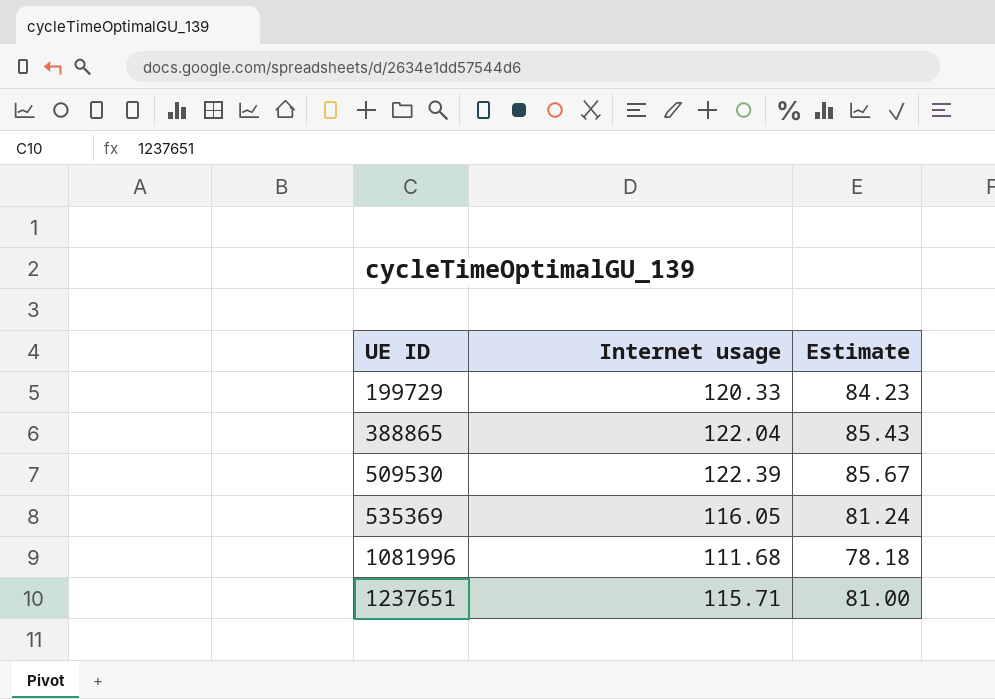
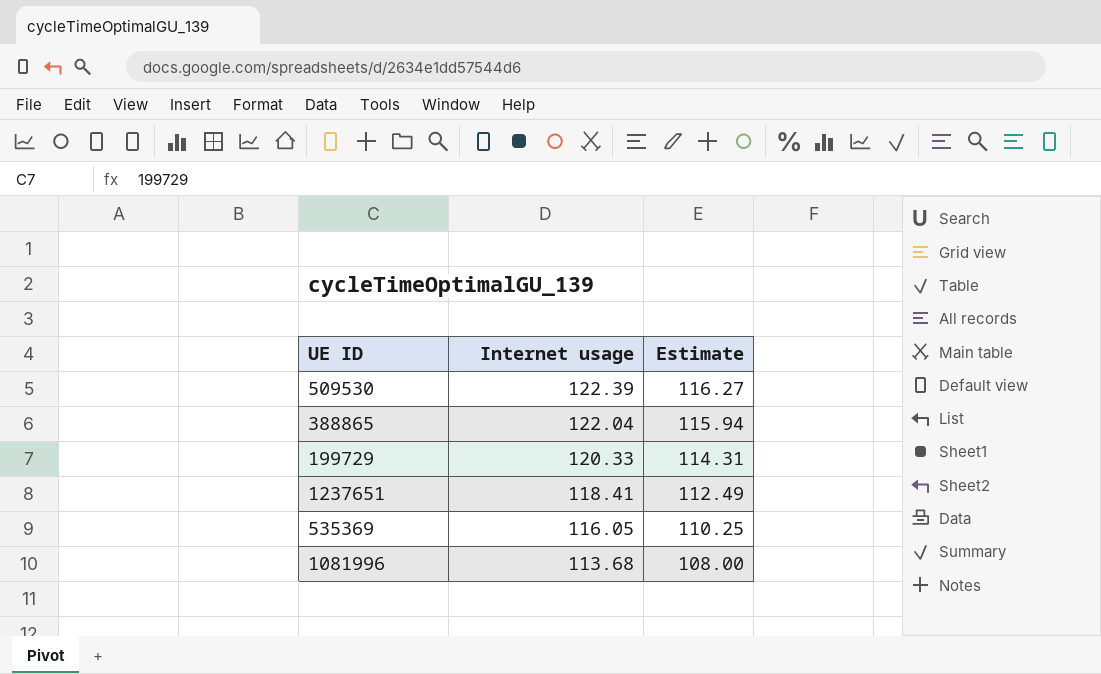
row order: UE ID ascending -> Internet usage descending
column Estimate | formula: [Internet usage] * 0.7 -> [Internet usage] * 0.95
1237651 | Internet usage: 115.71 -> 118.41
1081996 | Internet usage: 111.68 -> 113.68

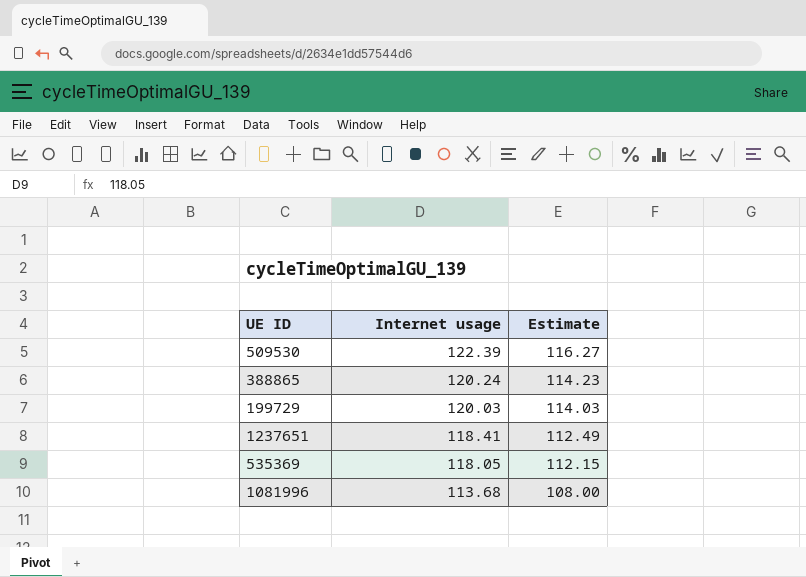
388865 | Internet usage: 122.04 -> 120.24
388865 | Estimate: 115.94 -> 114.23
199729 | Internet usage: 120.33 -> 120.03
199729 | Estimate: 114.31 -> 114.03
535369 | Internet usage: 116.05 -> 118.05
535369 | Estimate: 110.25 -> 112.15

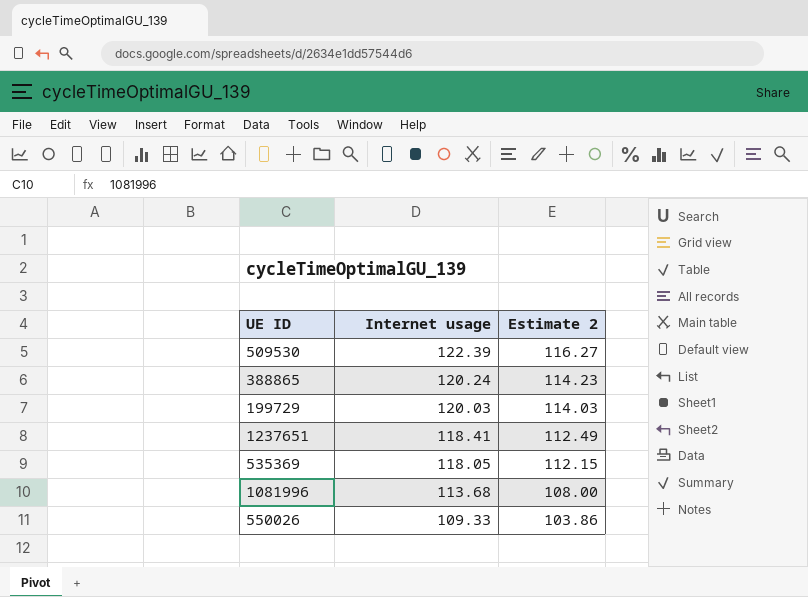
column name: Estimate -> Estimate 2
row 550026: none -> 109.33 | 103.86

